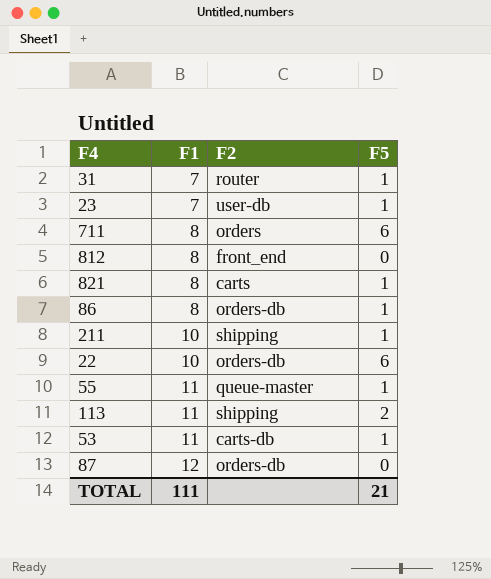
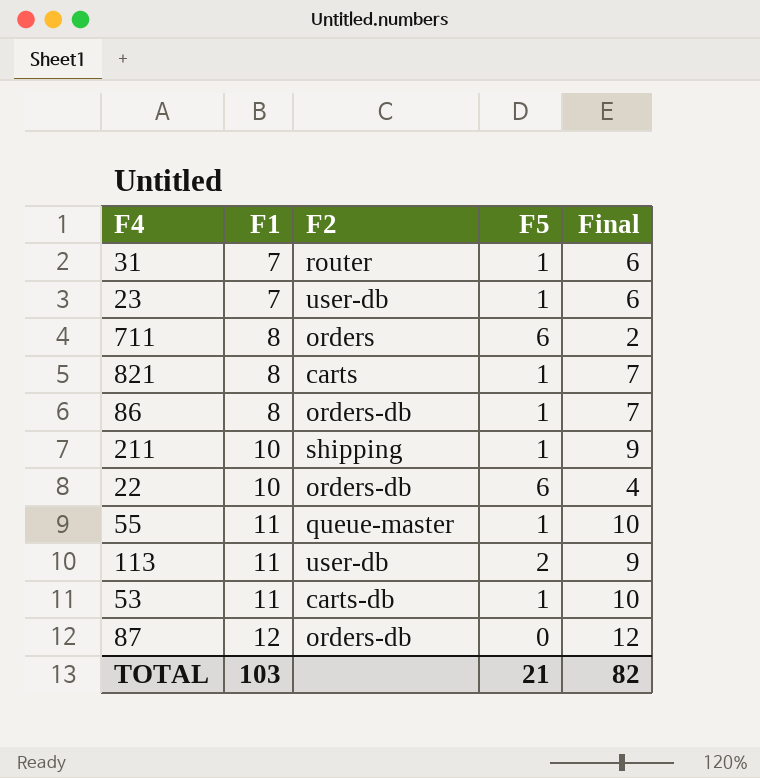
column Final | formula: none -> [F1] - [F5]
row 812: 8 | front_end | 0 -> none
113 | F2: shipping -> user-db
TOTAL | F1: 111 -> 103

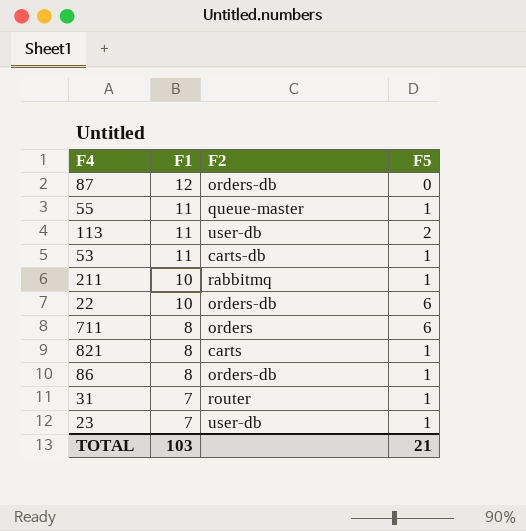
row order: F1 ascending -> F1 descending
column Final | formula: [F1] - [F5] -> none
211 | F2: shipping -> rabbitmq

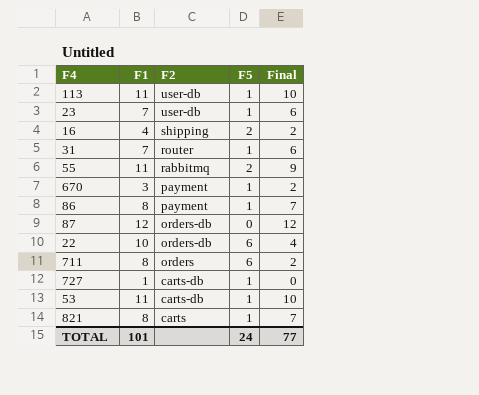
row order: F1 descending -> F2 descending
column Final | formula: none -> [F1] - [F5]
row 211: 10 | rabbitmq | 1 -> none
113 | F5: 2 -> 1
row 16: none -> 4 | shipping | 2 | 2
55 | F2: queue-master -> rabbitmq
55 | F5: 1 -> 2
row 670: none -> 3 | payment | 1 | 2
86 | F2: orders-db -> payment
row 727: none -> 1 | carts-db | 1 | 0
TOTAL | F1: 103 -> 101
TOTAL | F5: 21 -> 24

